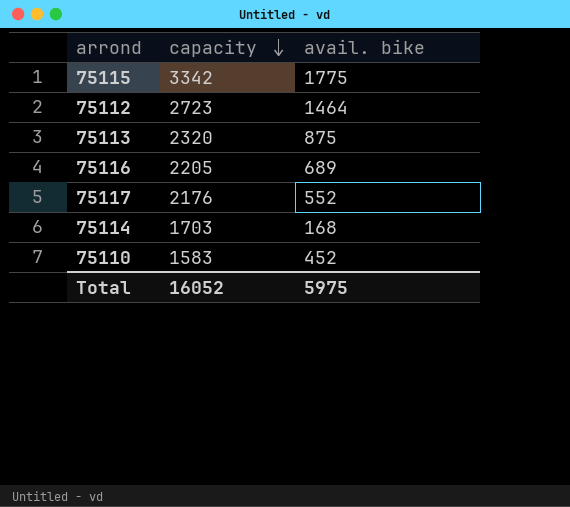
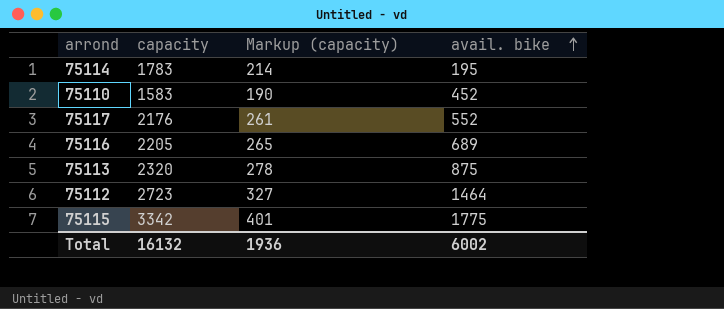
row order: capacity descending -> avail. bike ascending
column Markup (capacity) | formula: none -> [capacity] * 0.12
75114 | capacity: 1703 -> 1783
75114 | avail. bike: 168 -> 195
Total | capacity: 16052 -> 16132
Total | avail. bike: 5975 -> 6002

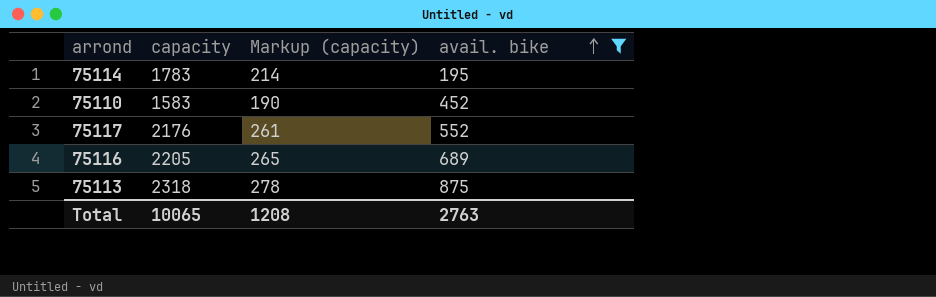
filter: none -> avail. bike <= 875
75113 | capacity: 2320 -> 2318
Total | capacity: 16132 -> 10065
Total | Markup (capacity): 1936 -> 1208
Total | avail. bike: 6002 -> 2763

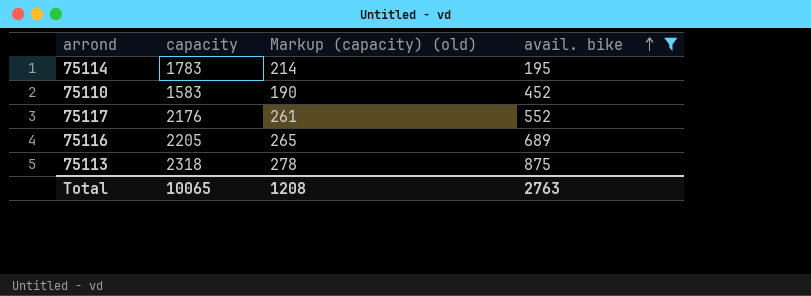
column name: Markup (capacity) -> Markup (capacity) (old)

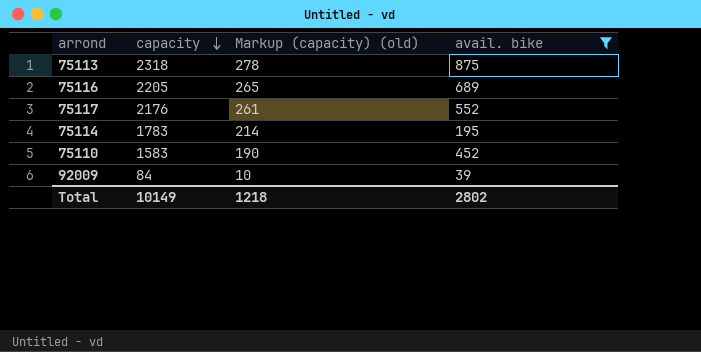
row order: avail. bike ascending -> capacity descending
row 92009: none -> 84 | 10 | 39
Total | capacity: 10065 -> 10149
Total | Markup (capacity) (old): 1208 -> 1218
Total | avail. bike: 2763 -> 2802

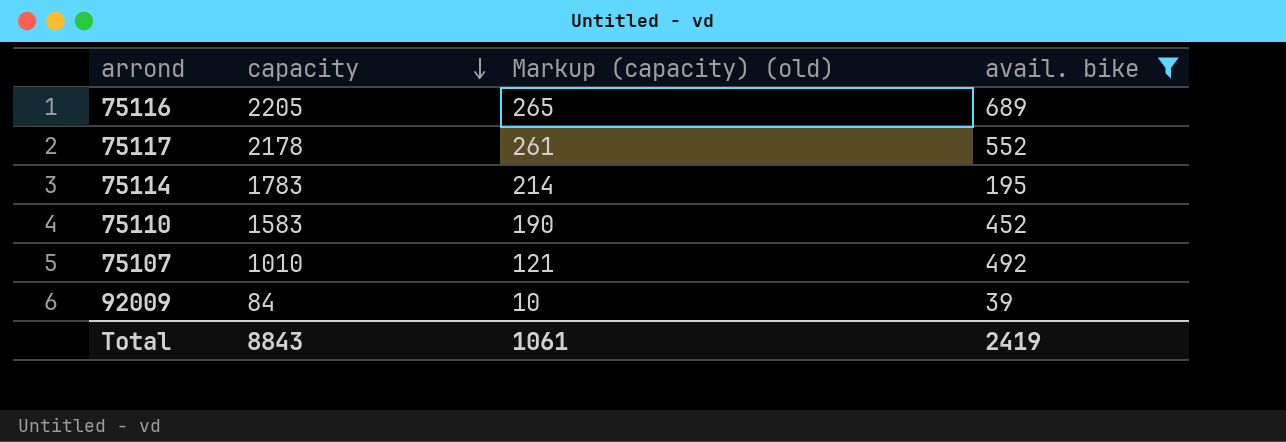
row 75113: 2318 | 278 | 875 -> none
75117 | capacity: 2176 -> 2178
row 75107: none -> 1010 | 121 | 492
Total | capacity: 10149 -> 8843
Total | Markup (capacity) (old): 1218 -> 1061
Total | avail. bike: 2802 -> 2419

